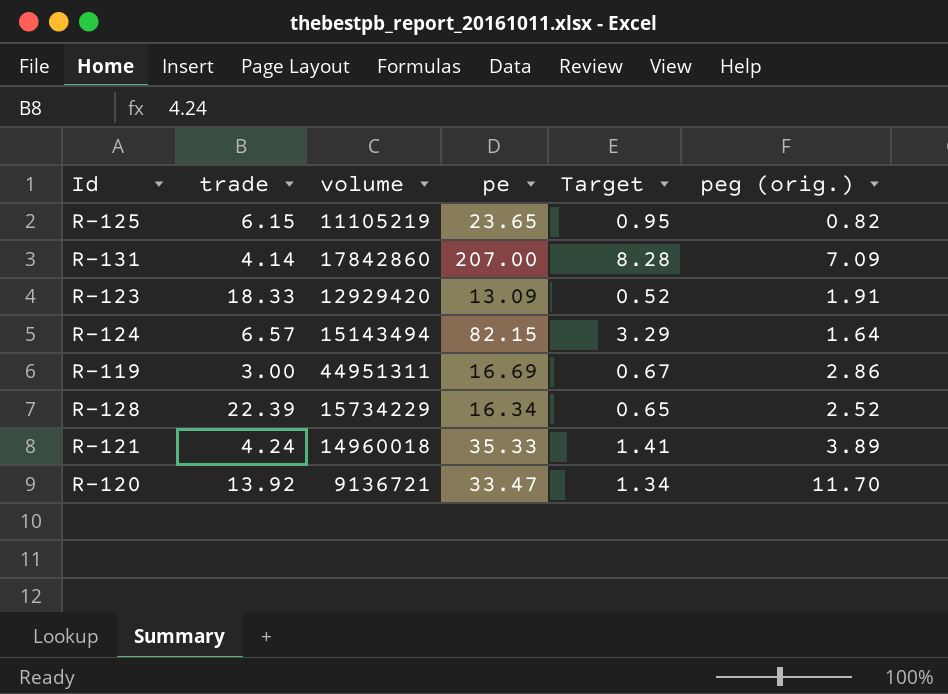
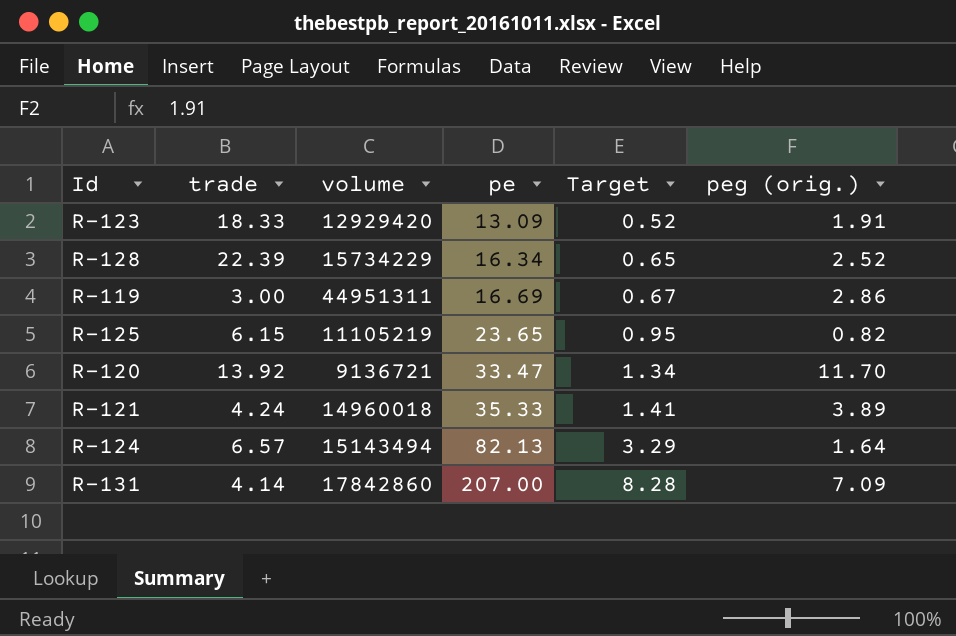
row order: none -> pe ascending
R-124 | pe: 82.15 -> 82.13

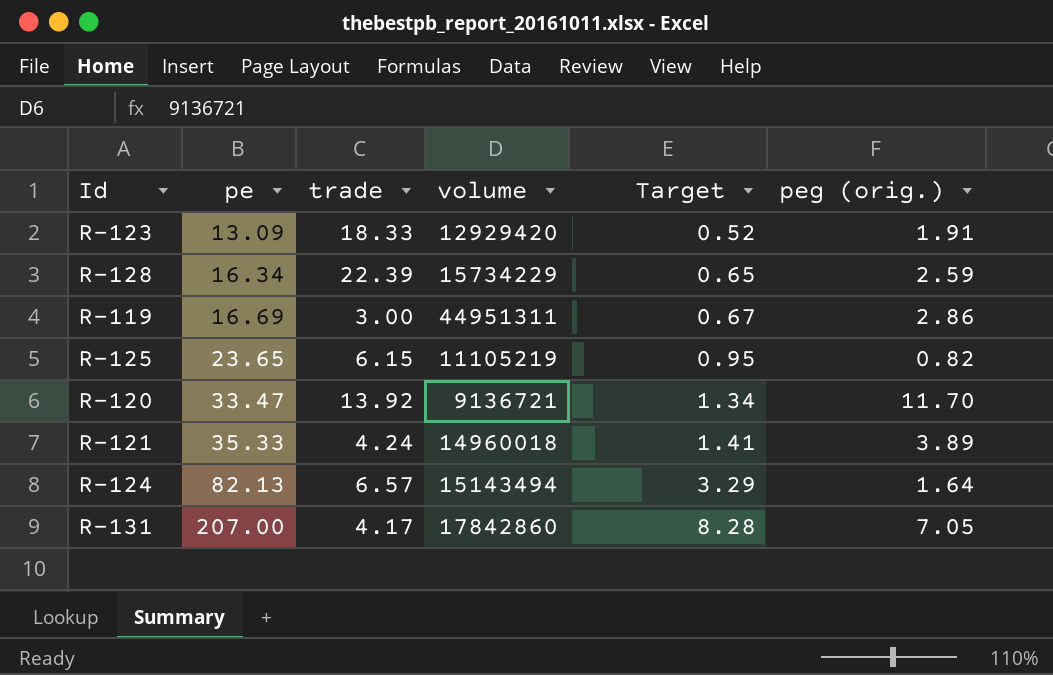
column pe | position: 4 -> 2
R-128 | peg (orig.): 2.52 -> 2.59
R-131 | trade: 4.14 -> 4.17
R-131 | peg (orig.): 7.09 -> 7.05

